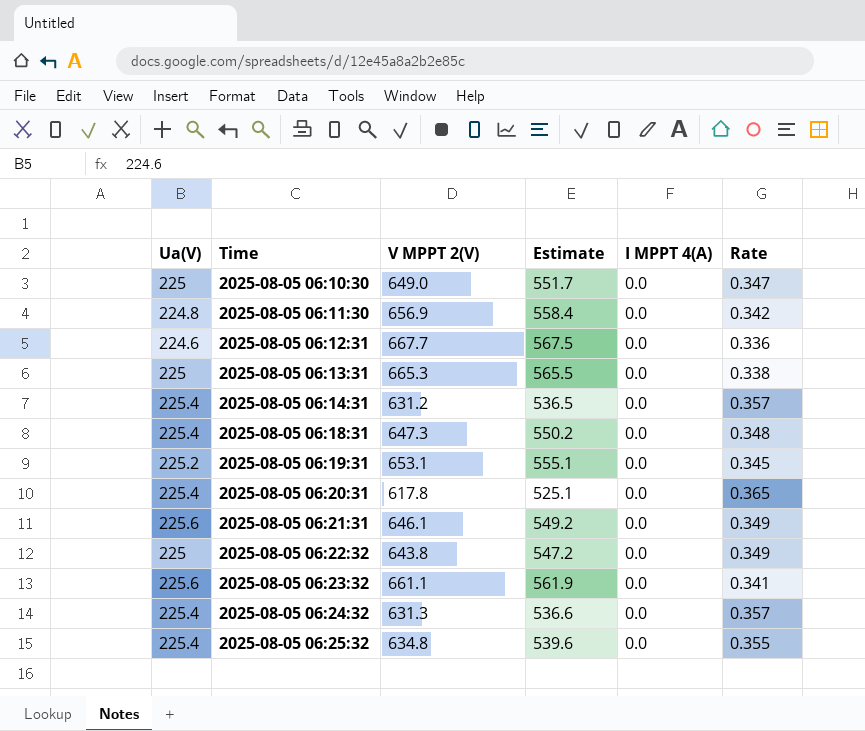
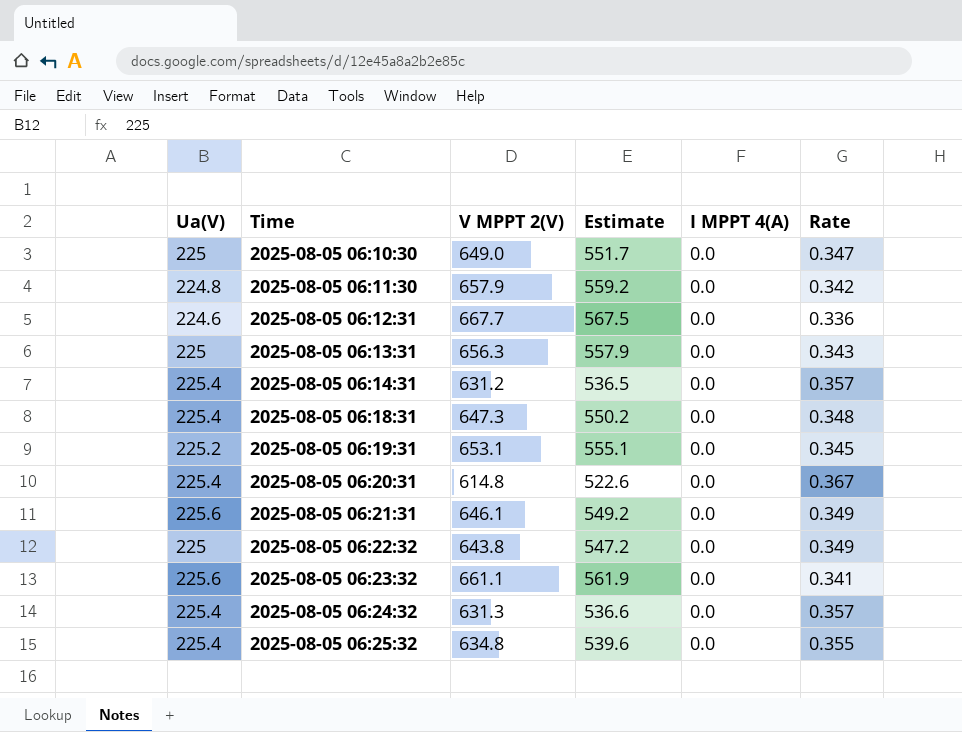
2025-08-05 06:11:30 | V MPPT 2(V): 656.9 -> 657.9
2025-08-05 06:11:30 | Estimate: 558.4 -> 559.2
2025-08-05 06:13:31 | V MPPT 2(V): 665.3 -> 656.3
2025-08-05 06:13:31 | Estimate: 565.5 -> 557.9
2025-08-05 06:13:31 | Rate: 0.338 -> 0.343
2025-08-05 06:20:31 | V MPPT 2(V): 617.8 -> 614.8
2025-08-05 06:20:31 | Estimate: 525.1 -> 522.6
2025-08-05 06:20:31 | Rate: 0.365 -> 0.367

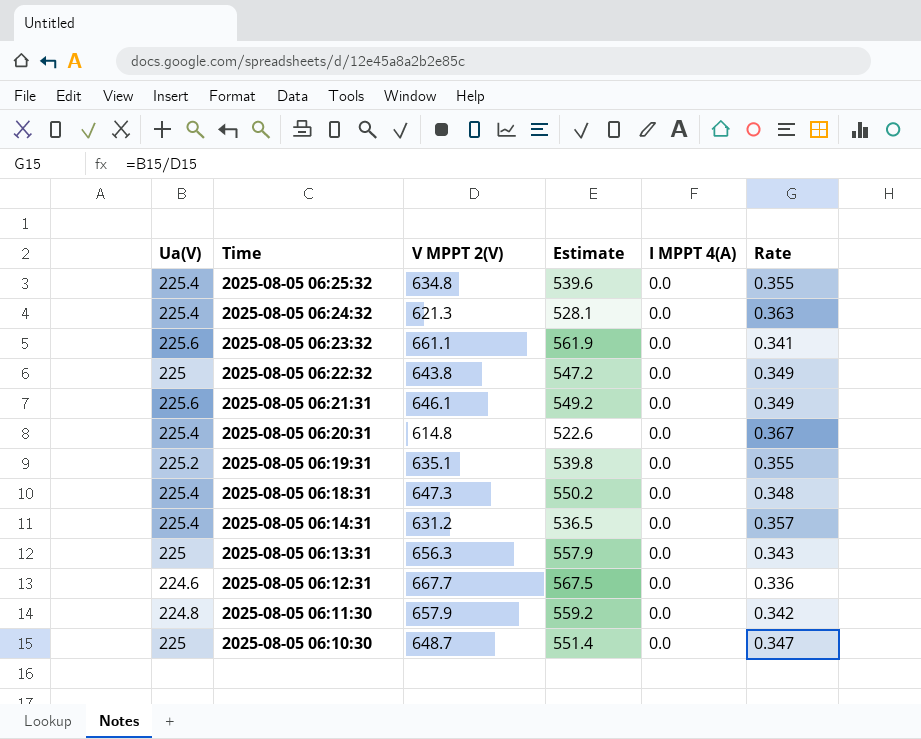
row order: Time ascending -> Time descending
2025-08-05 06:24:32 | V MPPT 2(V): 631.3 -> 621.3
2025-08-05 06:24:32 | Estimate: 536.6 -> 528.1
2025-08-05 06:24:32 | Rate: 0.357 -> 0.363
2025-08-05 06:19:31 | V MPPT 2(V): 653.1 -> 635.1
2025-08-05 06:19:31 | Estimate: 555.1 -> 539.8
2025-08-05 06:19:31 | Rate: 0.345 -> 0.355
2025-08-05 06:10:30 | V MPPT 2(V): 649.0 -> 648.7
2025-08-05 06:10:30 | Estimate: 551.7 -> 551.4

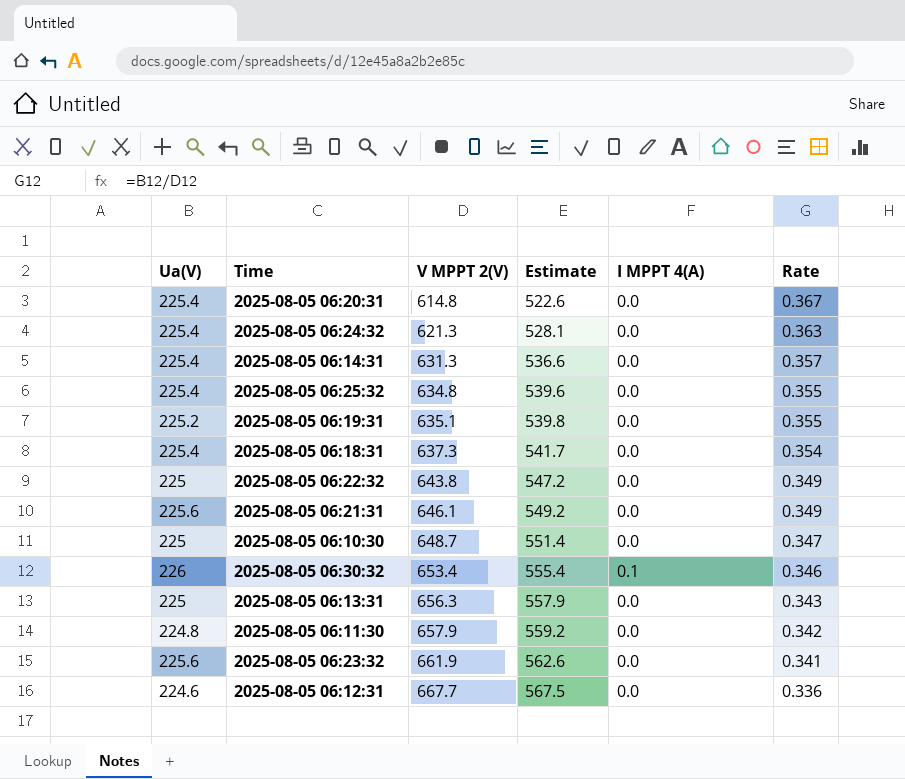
row order: Time descending -> V MPPT 2(V) ascending
2025-08-05 06:14:31 | V MPPT 2(V): 631.2 -> 631.3
2025-08-05 06:14:31 | Estimate: 536.5 -> 536.6
2025-08-05 06:18:31 | V MPPT 2(V): 647.3 -> 637.3
2025-08-05 06:18:31 | Estimate: 550.2 -> 541.7
2025-08-05 06:18:31 | Rate: 0.348 -> 0.354
row 2025-08-05 06:30:32: none -> 226 | 653.4 | 555.4 | 0.1 | 0.346
2025-08-05 06:23:32 | V MPPT 2(V): 661.1 -> 661.9
2025-08-05 06:23:32 | Estimate: 561.9 -> 562.6

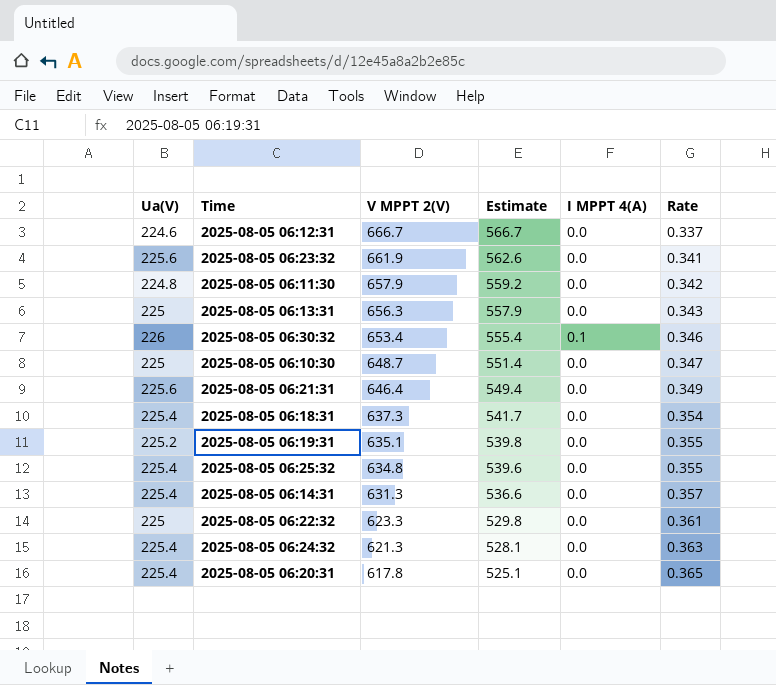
row order: V MPPT 2(V) ascending -> V MPPT 2(V) descending
2025-08-05 06:12:31 | V MPPT 2(V): 667.7 -> 666.7
2025-08-05 06:12:31 | Estimate: 567.5 -> 566.7
2025-08-05 06:12:31 | Rate: 0.336 -> 0.337
2025-08-05 06:21:31 | V MPPT 2(V): 646.1 -> 646.4
2025-08-05 06:21:31 | Estimate: 549.2 -> 549.4
2025-08-05 06:22:32 | V MPPT 2(V): 643.8 -> 623.3
2025-08-05 06:22:32 | Estimate: 547.2 -> 529.8
2025-08-05 06:22:32 | Rate: 0.349 -> 0.361
2025-08-05 06:20:31 | V MPPT 2(V): 614.8 -> 617.8
2025-08-05 06:20:31 | Estimate: 522.6 -> 525.1
2025-08-05 06:20:31 | Rate: 0.367 -> 0.365

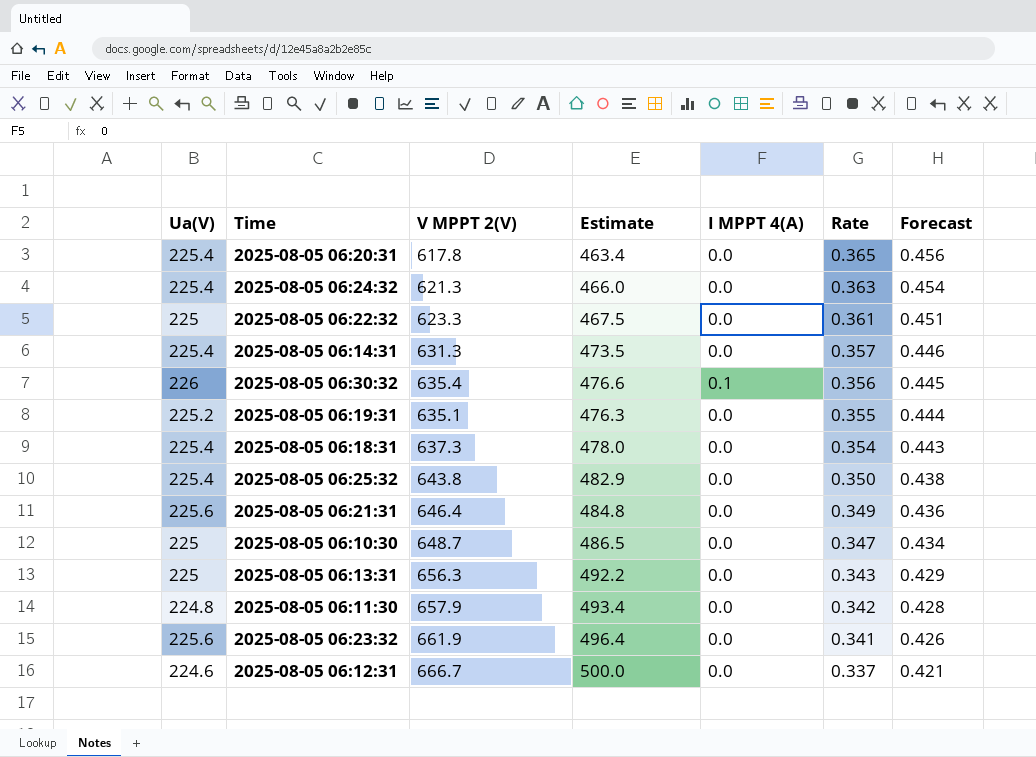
row order: V MPPT 2(V) descending -> Rate descending
column Estimate | formula: [V MPPT 2(V)] * 0.85 -> [V MPPT 2(V)] * 0.75
column Forecast | formula: none -> [Rate] * 1.25
2025-08-05 06:30:32 | V MPPT 2(V): 653.4 -> 635.4
2025-08-05 06:30:32 | Rate: 0.346 -> 0.356
2025-08-05 06:25:32 | V MPPT 2(V): 634.8 -> 643.8
2025-08-05 06:25:32 | Rate: 0.355 -> 0.350

